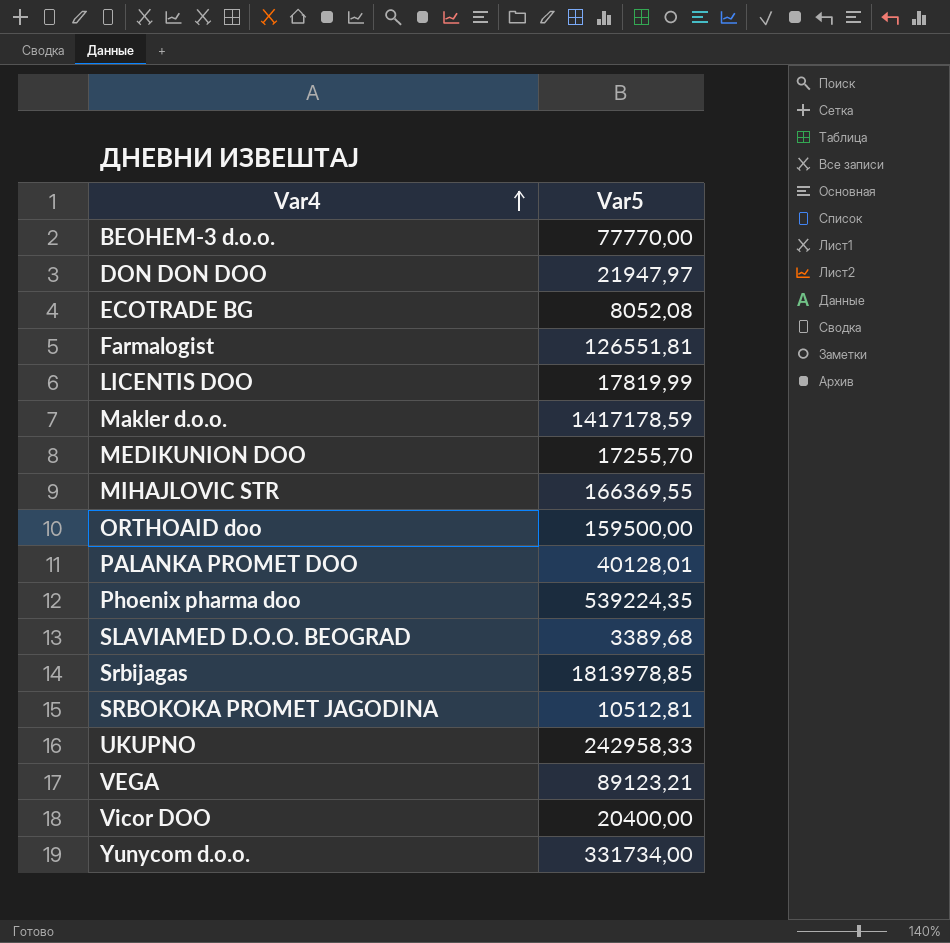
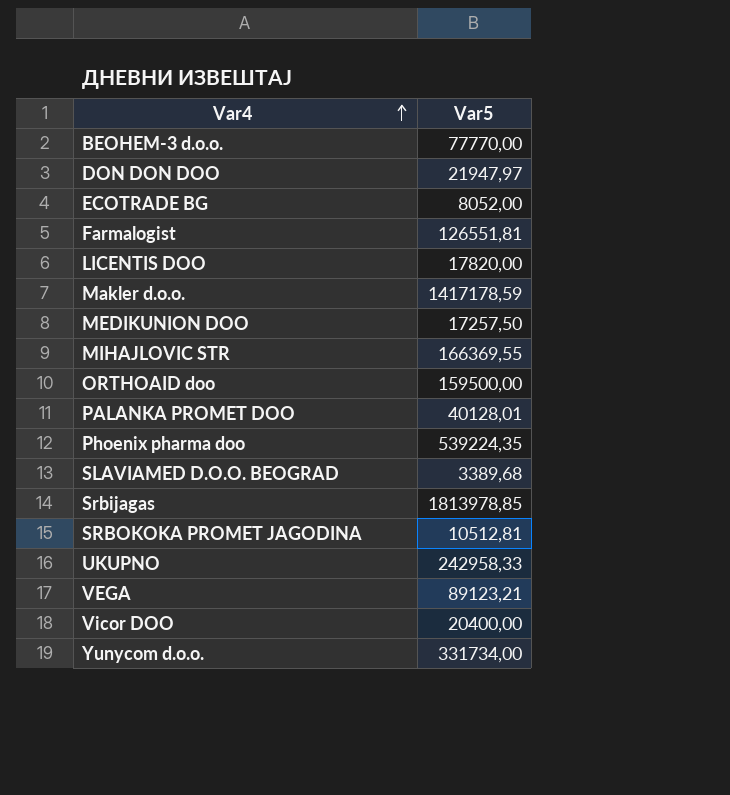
ECOTRADE BG | Var5: 8052,08 -> 8052,00
LICENTIS DOO | Var5: 17819,99 -> 17820,00
MEDIKUNION DOO | Var5: 17255,70 -> 17257,50

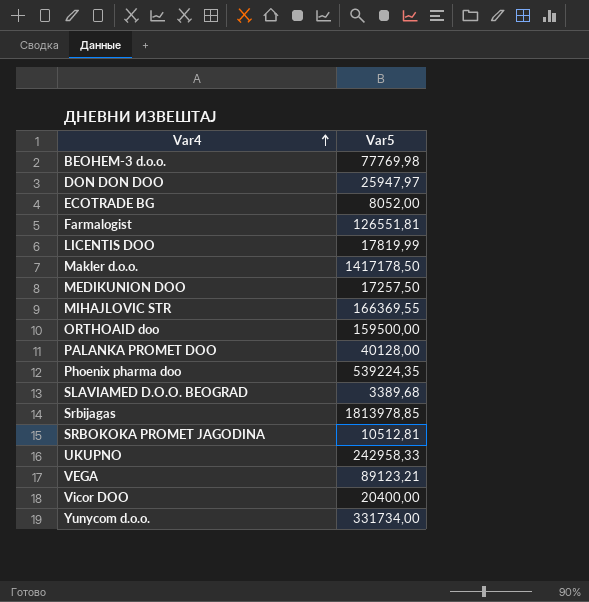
BEOHEM-3 d.o.o. | Var5: 77770,00 -> 77769,98
DON DON DOO | Var5: 21947,97 -> 25947,97
LICENTIS DOO | Var5: 17820,00 -> 17819,99
Makler d.o.o. | Var5: 1417178,59 -> 1417178,50
PALANKA PROMET DOO | Var5: 40128,01 -> 40128,00

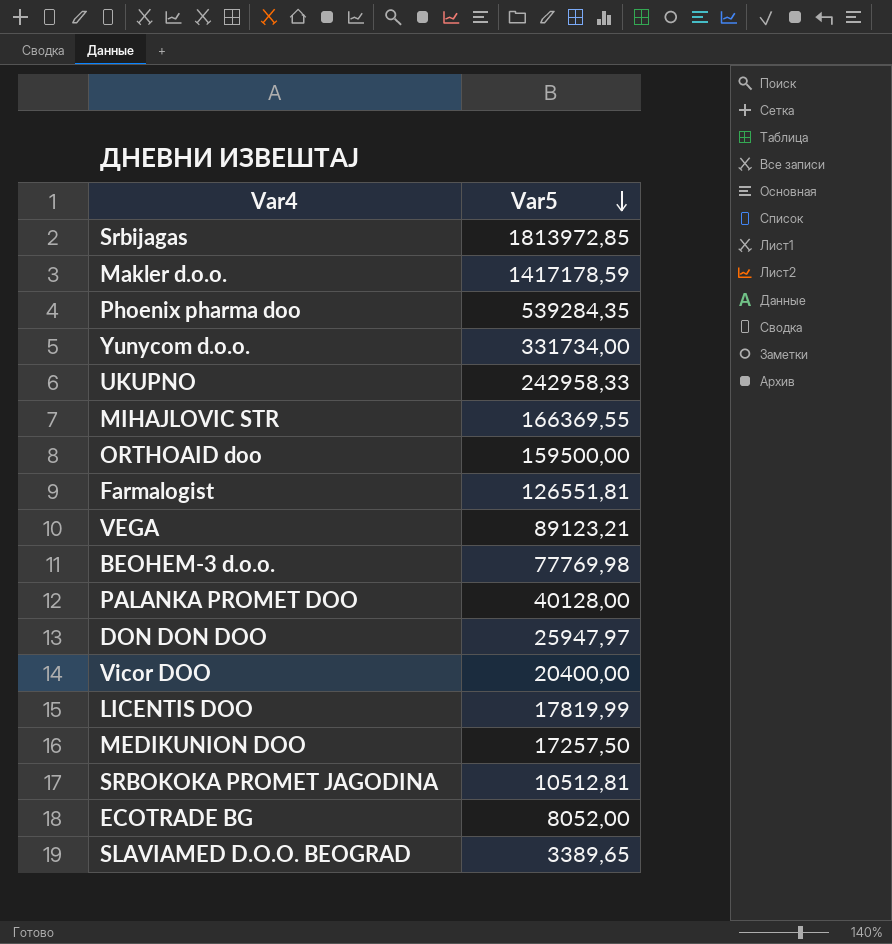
row order: Var4 ascending -> Var5 descending
Srbijagas | Var5: 1813978,85 -> 1813972,85
Makler d.o.o. | Var5: 1417178,50 -> 1417178,59
Phoenix pharma doo | Var5: 539224,35 -> 539284,35
SLAVIAMED D.O.O. BEOGRAD | Var5: 3389,68 -> 3389,65

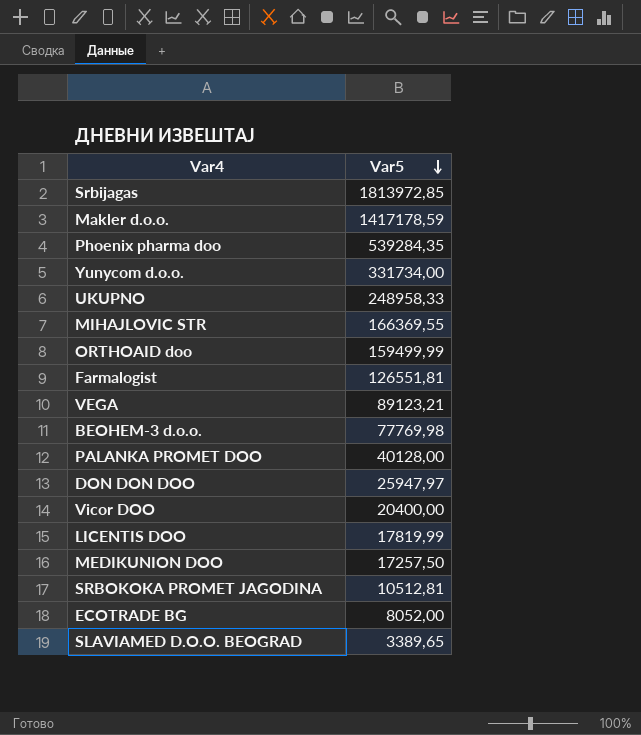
UKUPNO | Var5: 242958,33 -> 248958,33
ORTHOAID doo | Var5: 159500,00 -> 159499,99

